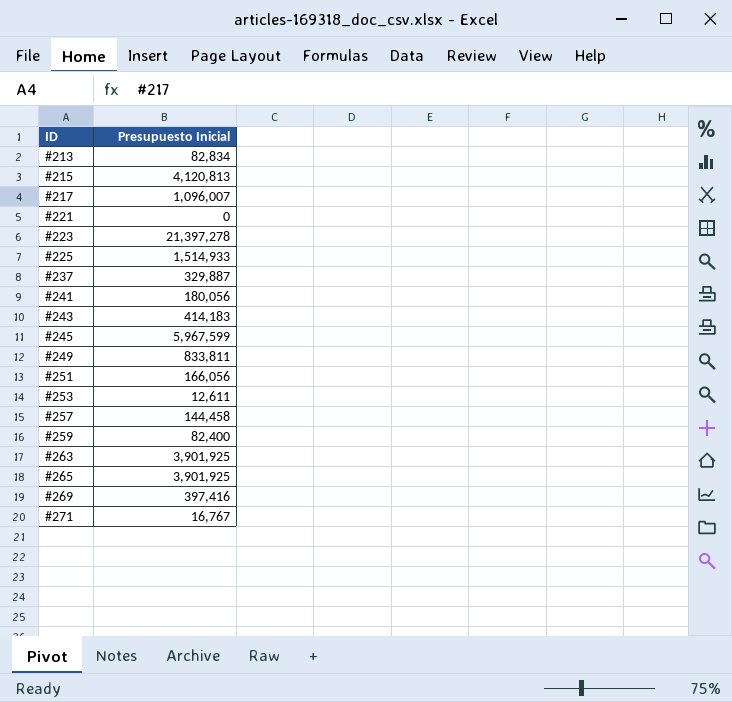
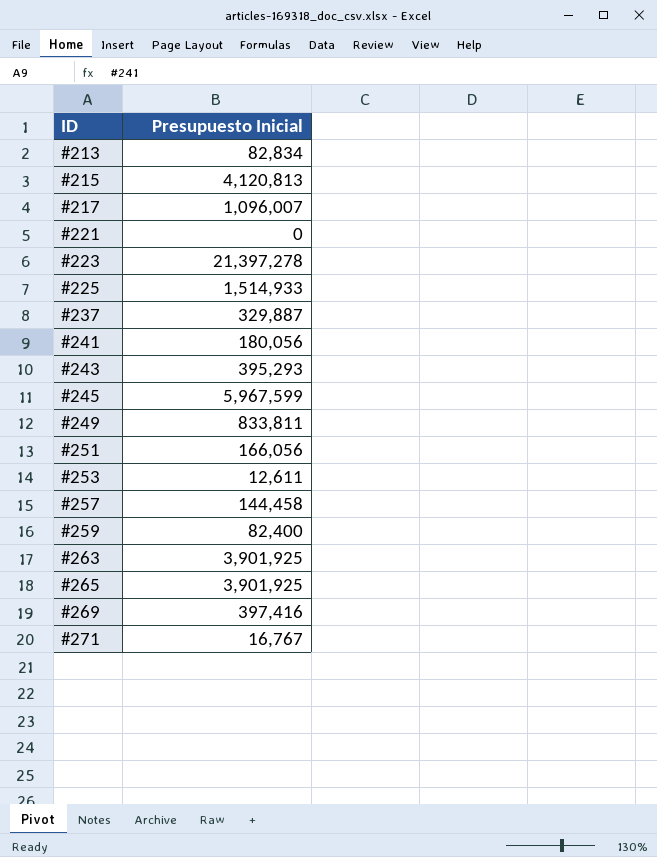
#243 | Presupuesto Inicial: 414,183 -> 395,293

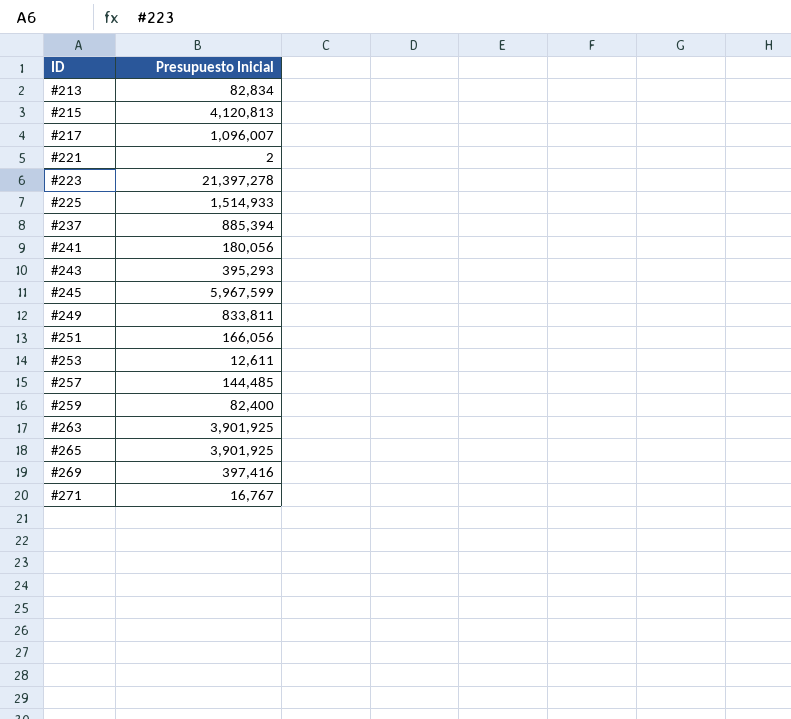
#221 | Presupuesto Inicial: 0 -> 2
#237 | Presupuesto Inicial: 329,887 -> 885,394
#257 | Presupuesto Inicial: 144,458 -> 144,485

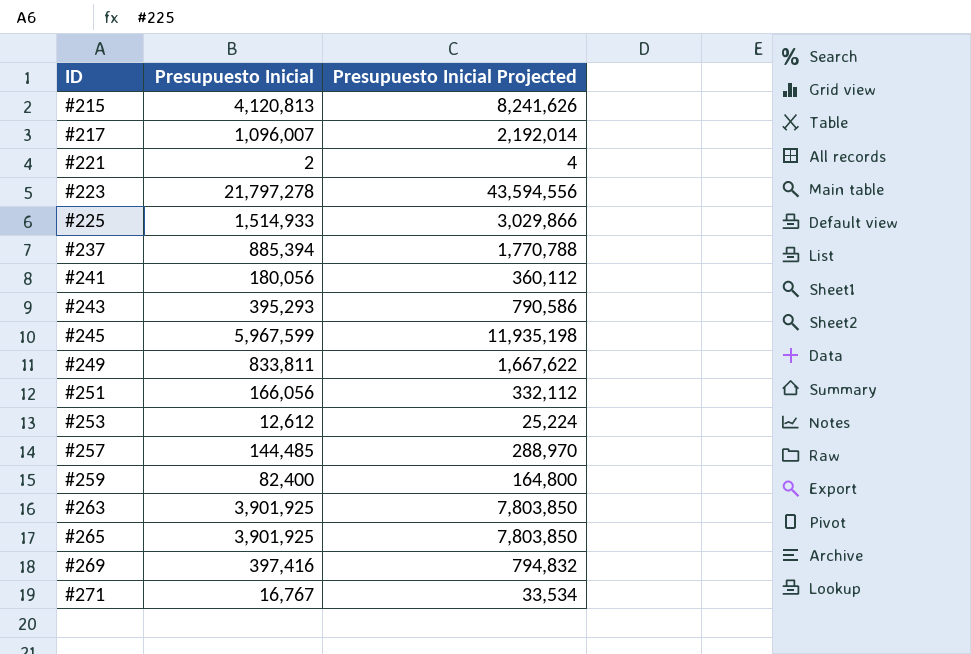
column Presupuesto Inicial Projected | formula: none -> [Presupuesto Inicial] * 2
row #213: 82,834 -> none
#223 | Presupuesto Inicial: 21,397,278 -> 21,797,278
#253 | Presupuesto Inicial: 12,611 -> 12,612

